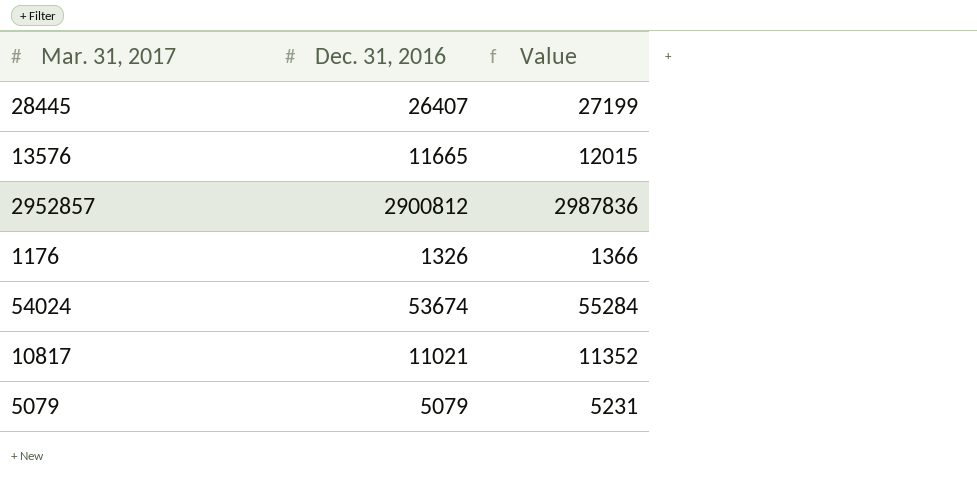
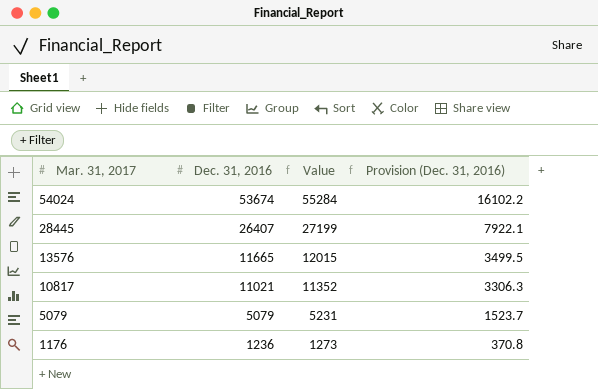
row order: none -> Mar. 31, 2017 descending
column Provision (Dec. 31, 2016) | formula: none -> [Dec. 31, 2016] * 0.3
row 2952857: 2900812 | 2987836 -> none
1176 | Dec. 31, 2016: 1326 -> 1236
1176 | Value: 1366 -> 1273

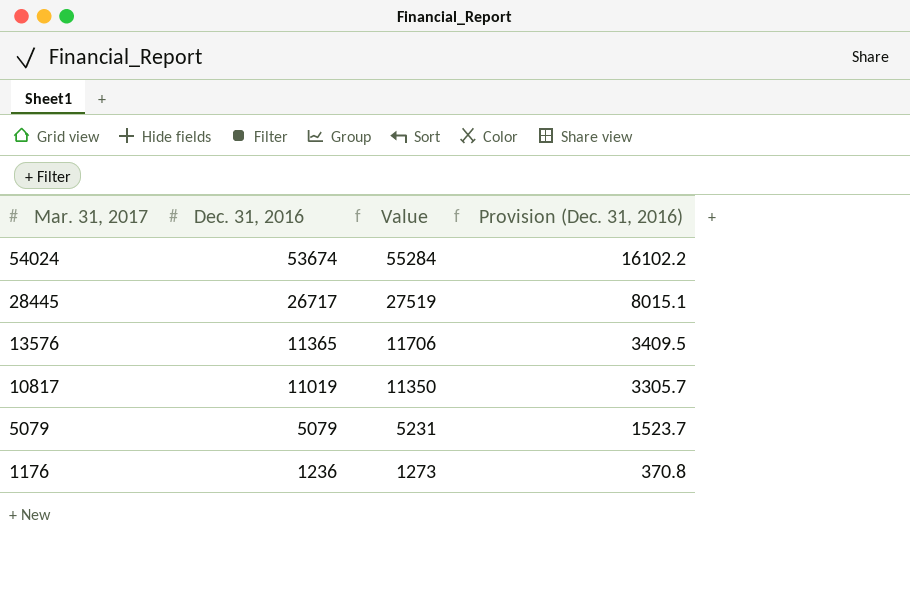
28445 | Dec. 31, 2016: 26407 -> 26717
28445 | Value: 27199 -> 27519
28445 | Provision (Dec. 31, 2016): 7922.1 -> 8015.1
13576 | Dec. 31, 2016: 11665 -> 11365
13576 | Value: 12015 -> 11706
13576 | Provision (Dec. 31, 2016): 3499.5 -> 3409.5
10817 | Dec. 31, 2016: 11021 -> 11019
10817 | Value: 11352 -> 11350
10817 | Provision (Dec. 31, 2016): 3306.3 -> 3305.7

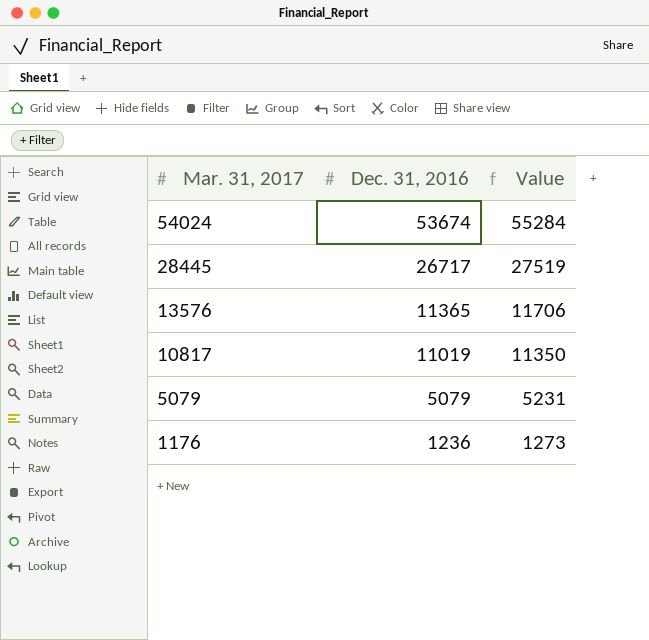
column Provision (Dec. 31, 2016) | formula: [Dec. 31, 2016] * 0.3 -> none

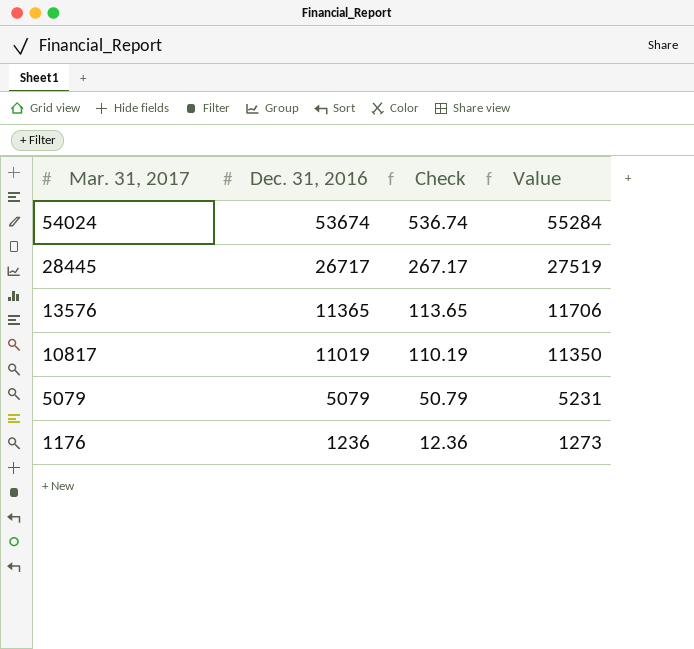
column Check | formula: none -> [Dec. 31, 2016] * 0.01

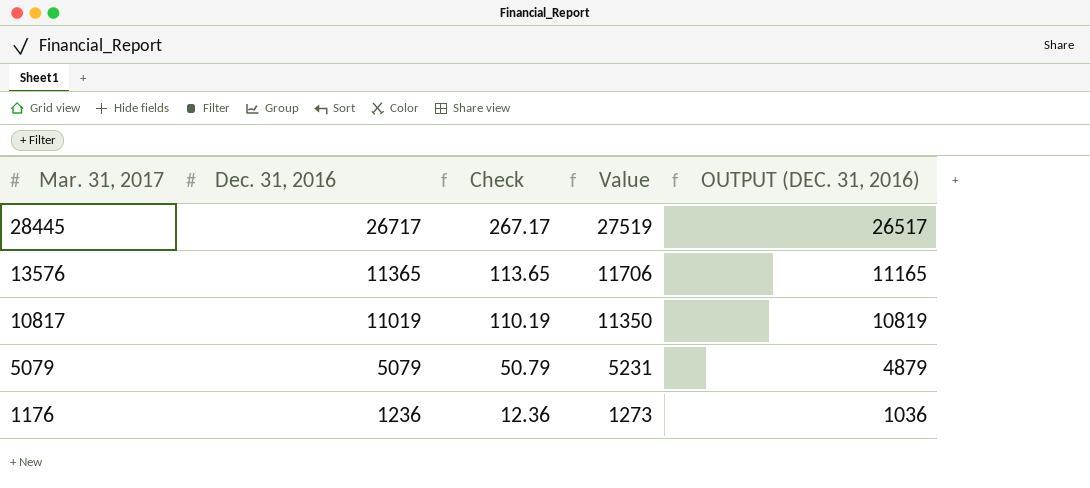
column OUTPUT (DEC. 31, 2016) | formula: none -> [Dec. 31, 2016] - 200
row 54024: 53674 | 536.74 | 55284 -> none

